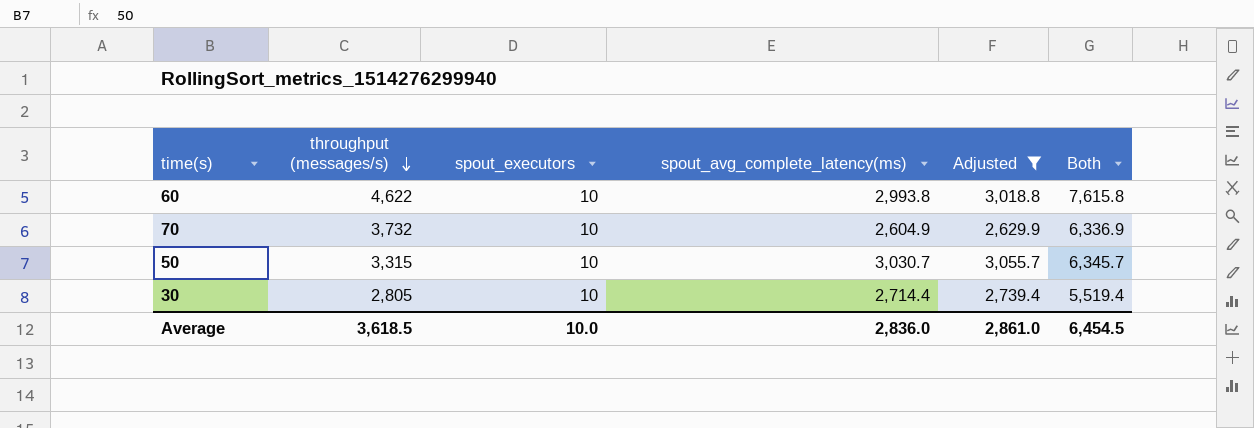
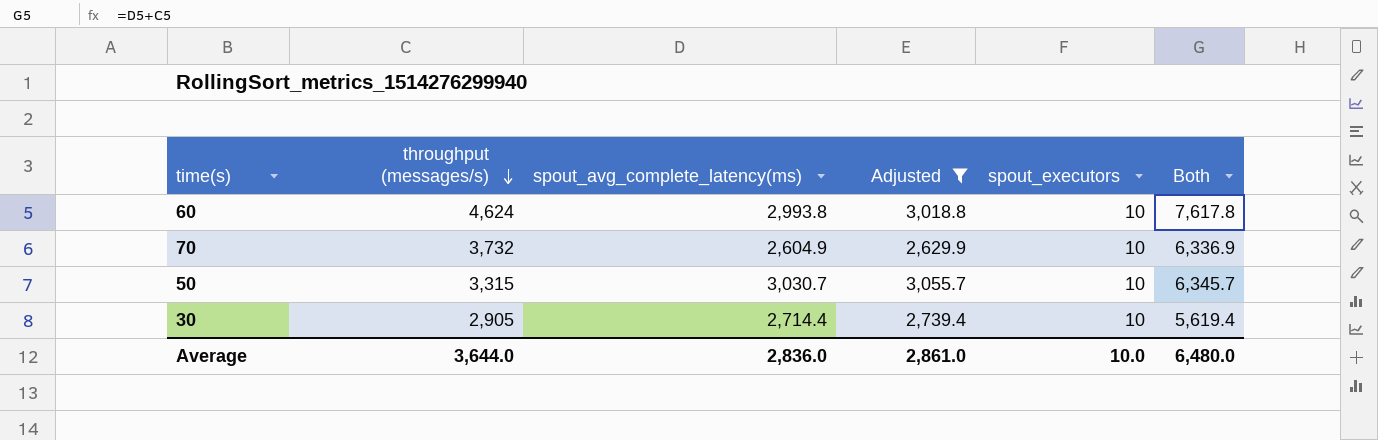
column spout_executors | position: 3 -> 5
60 | throughput (messages/s): 4,622 -> 4,624
60 | Both: 7,615.8 -> 7,617.8
30 | throughput (messages/s): 2,805 -> 2,905
30 | Both: 5,519.4 -> 5,619.4
Average | throughput (messages/s): 3,618.5 -> 3,644.0
Average | Both: 6,454.5 -> 6,480.0

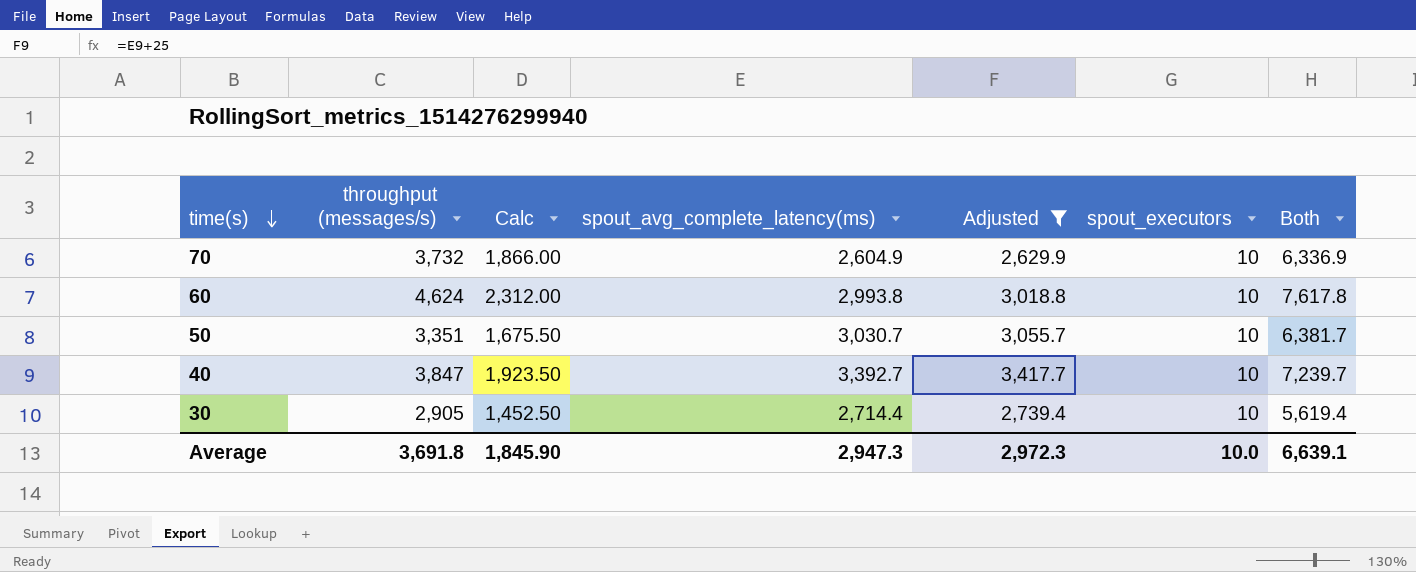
row order: throughput (messages/s) descending -> time(s) descending
column Calc | formula: none -> [throughput (messages/s)] * 0.5
50 | throughput (messages/s): 3,315 -> 3,351
50 | Both: 6,345.7 -> 6,381.7
row 40: none -> 3,847 | 1,923.50 | 3,392.7 | 3,417.7 | 10 | 7,239.7
Average | throughput (messages/s): 3,644.0 -> 3,691.8
Average | spout_avg_complete_latency(ms): 2,836.0 -> 2,947.3
Average | Adjusted: 2,861.0 -> 2,972.3
Average | Both: 6,480.0 -> 6,639.1

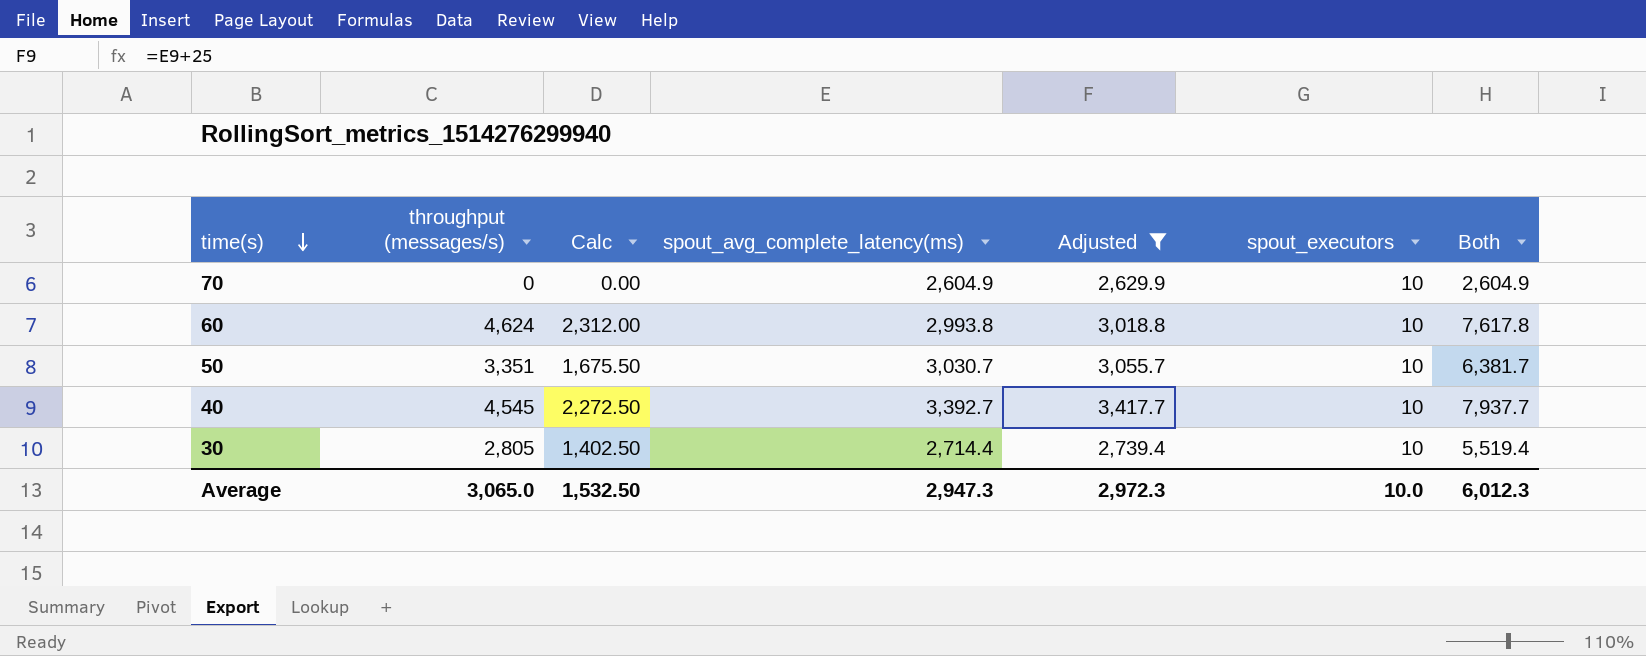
70 | throughput (messages/s): 3,732 -> 0
70 | Calc: 1,866.00 -> 0.00
70 | Both: 6,336.9 -> 2,604.9
40 | throughput (messages/s): 3,847 -> 4,545
40 | Calc: 1,923.50 -> 2,272.50
40 | Both: 7,239.7 -> 7,937.7
30 | throughput (messages/s): 2,905 -> 2,805
30 | Calc: 1,452.50 -> 1,402.50
30 | Both: 5,619.4 -> 5,519.4
Average | throughput (messages/s): 3,691.8 -> 3,065.0
Average | Calc: 1,845.90 -> 1,532.50
Average | Both: 6,639.1 -> 6,012.3

